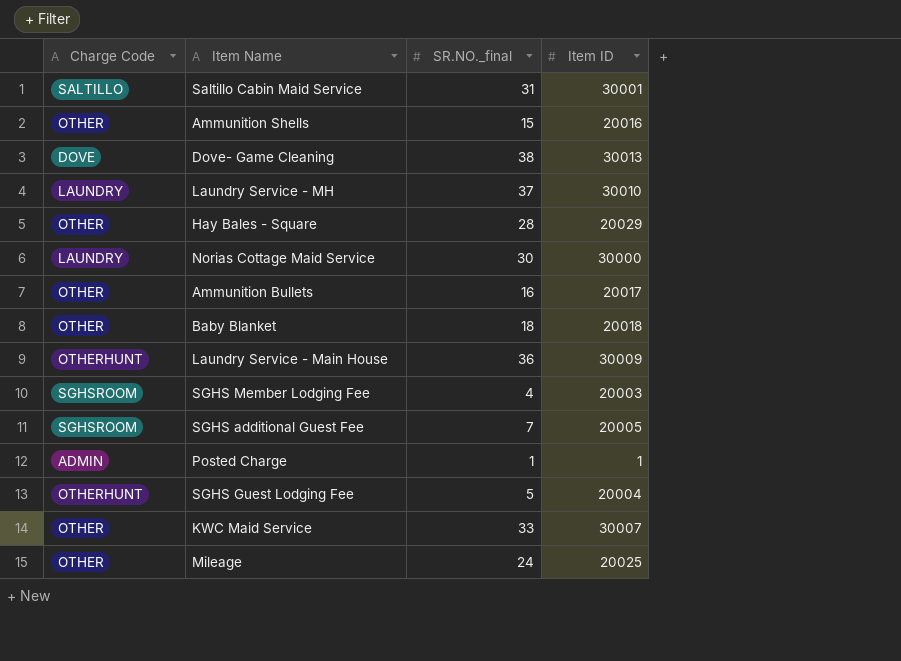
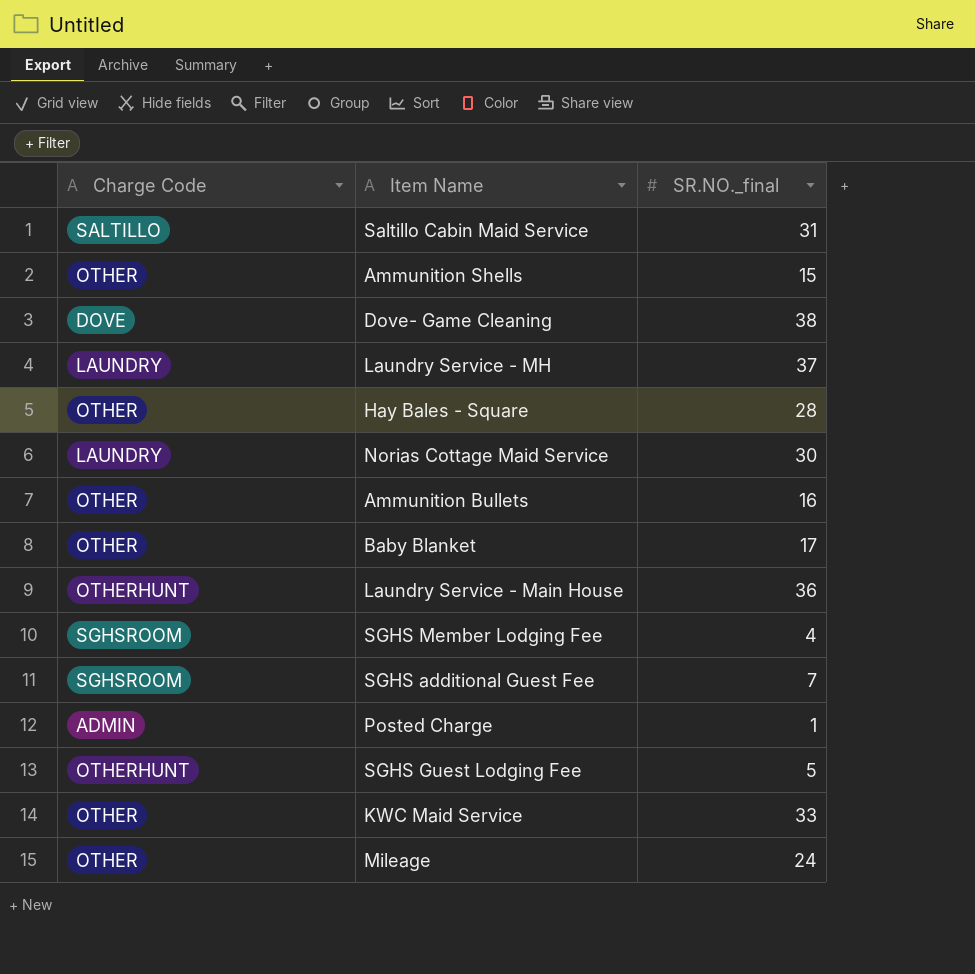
column Item ID | position: 4 -> none
Baby Blanket | SR.NO._final: 18 -> 17

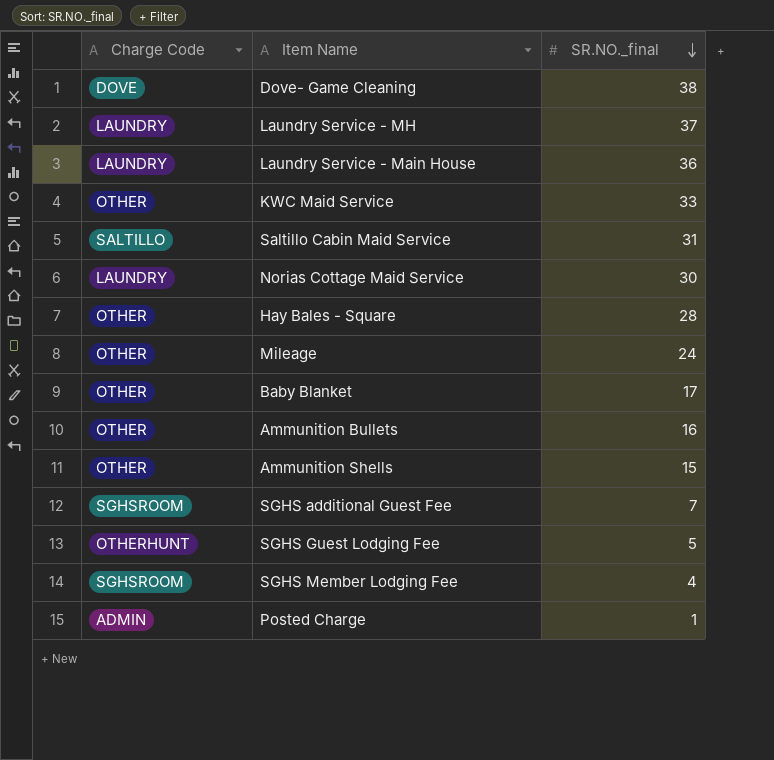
row order: none -> SR.NO._final descending
Laundry Service - Main House | Charge Code: OTHERHUNT -> LAUNDRY

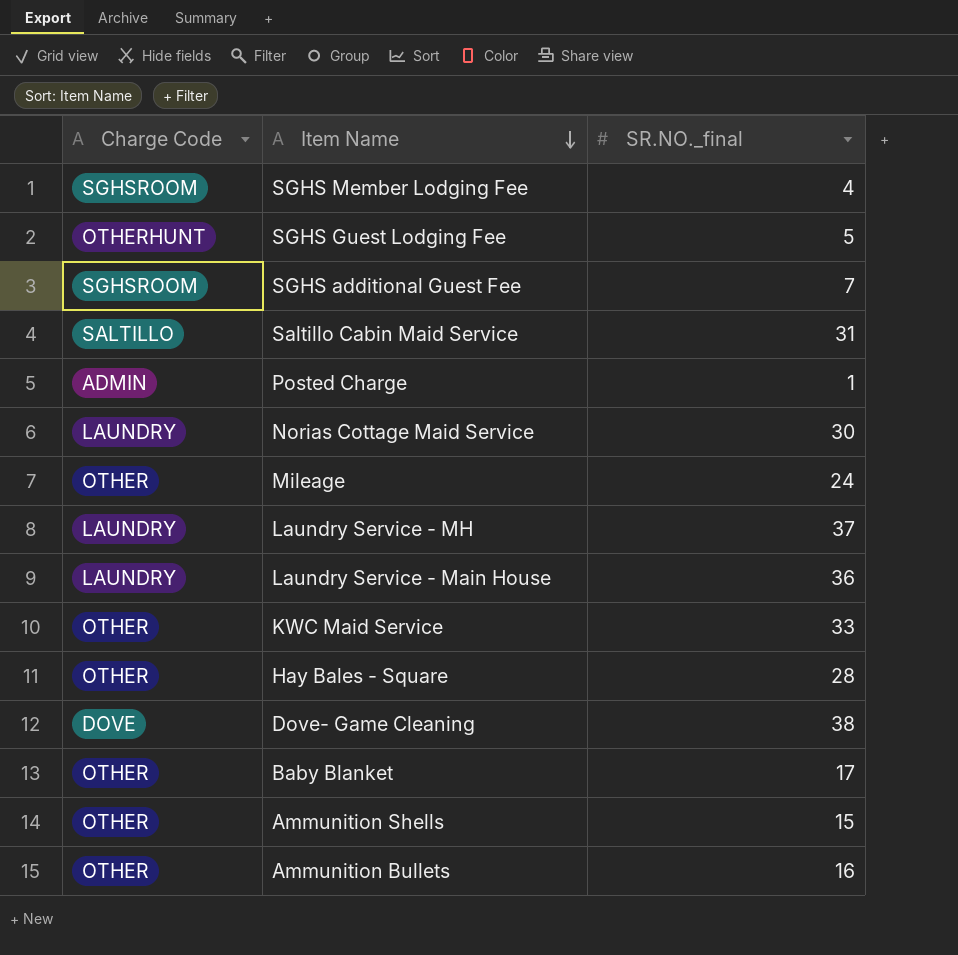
row order: SR.NO._final descending -> Item Name descending

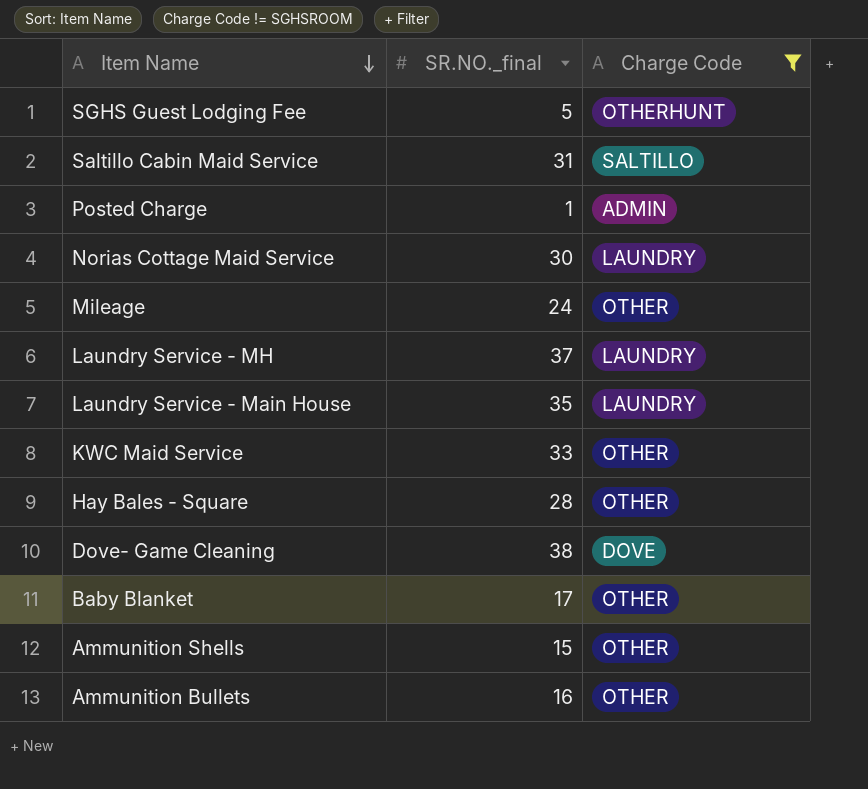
filter: none -> Charge Code != SGHSROOM
column Charge Code | position: 1 -> 3
Laundry Service - Main House | SR.NO._final: 36 -> 35

